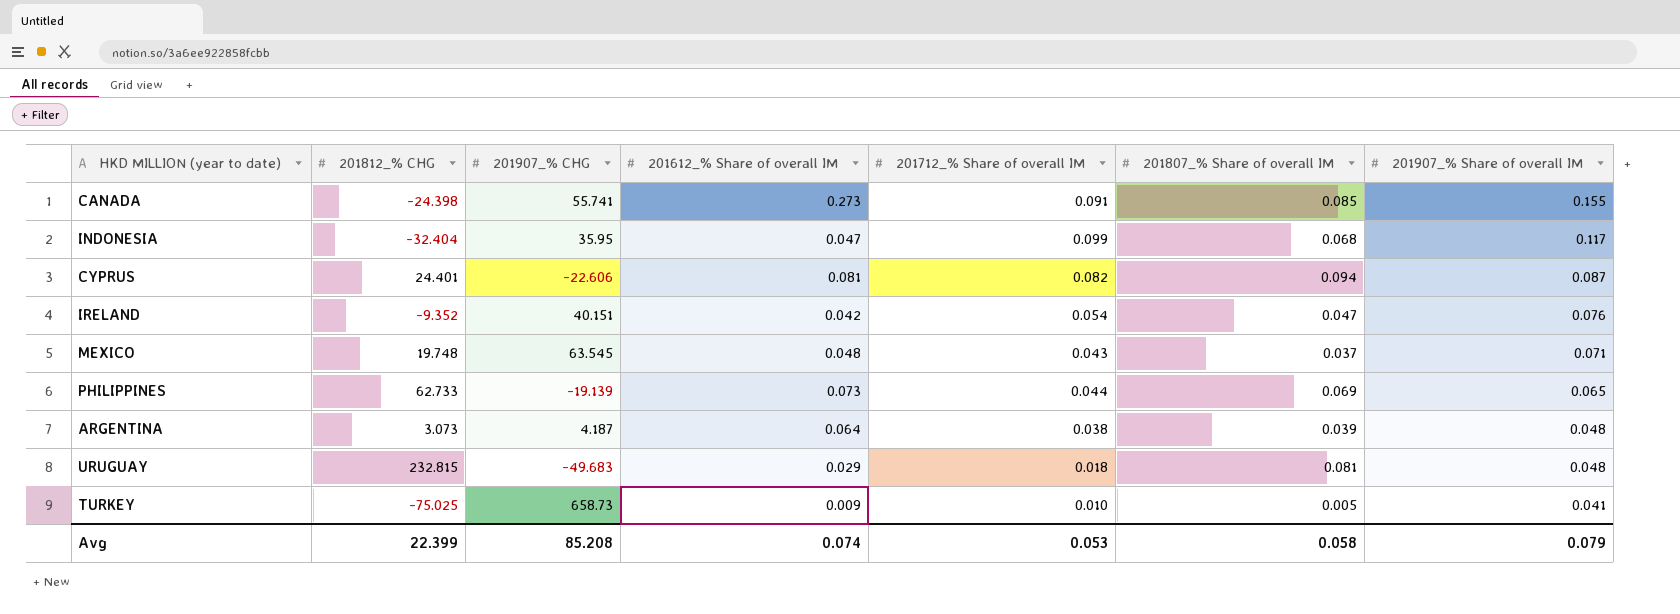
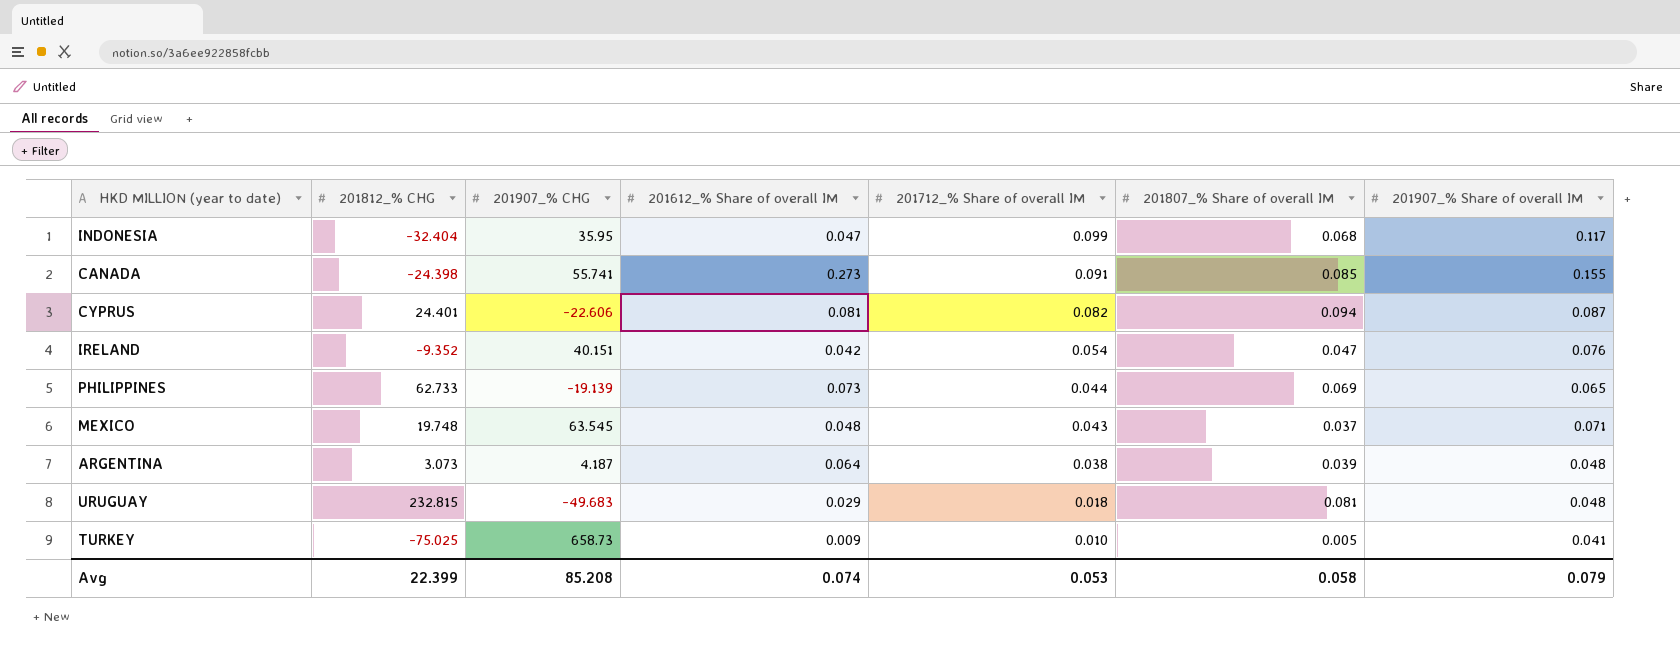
row order: 201907_% Share of overall IM descending -> 201712_% Share of overall IM descending

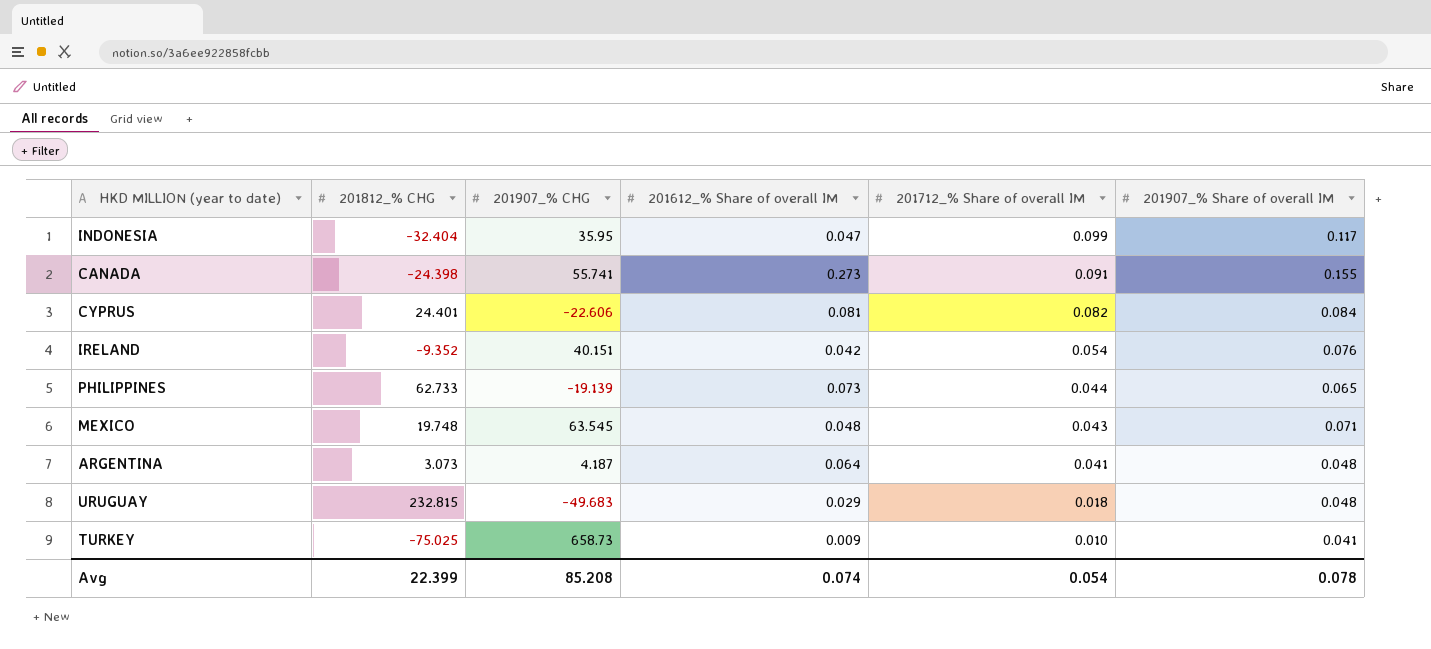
column 201807_% Share of overall IM | position: 6 -> none
CYPRUS | 201907_% Share of overall IM: 0.087 -> 0.084
ARGENTINA | 201712_% Share of overall IM: 0.038 -> 0.041
Avg | 201712_% Share of overall IM: 0.053 -> 0.054
Avg | 201907_% Share of overall IM: 0.079 -> 0.078

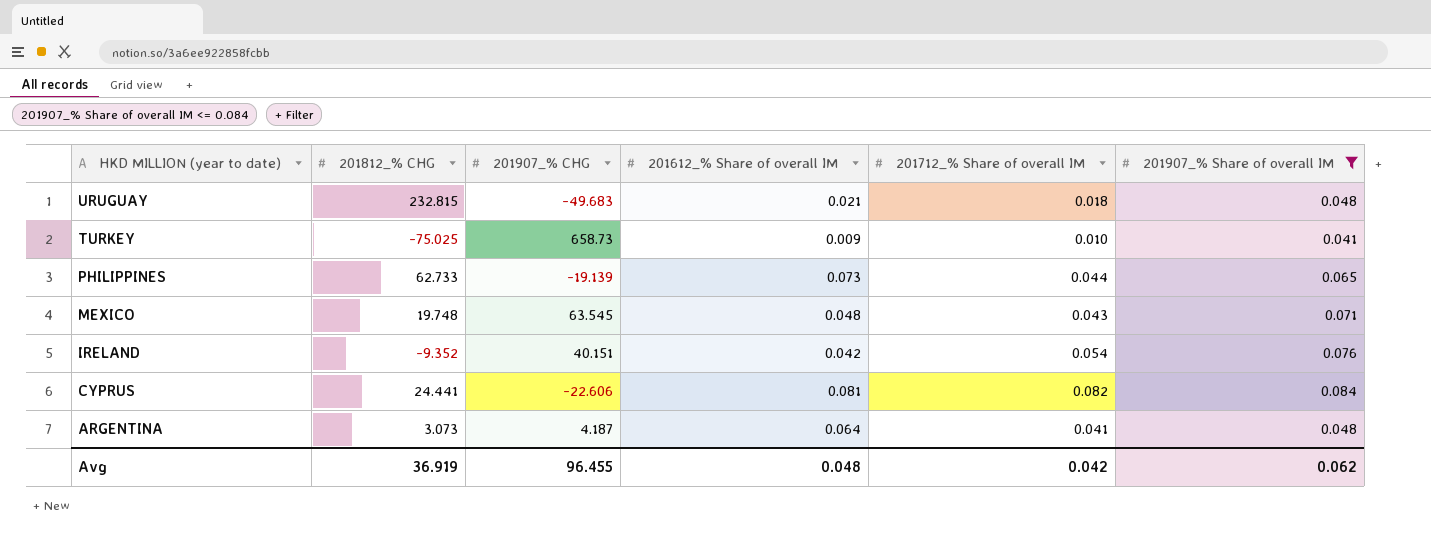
filter: none -> 201907_% Share of overall IM <= 0.084
row order: 201712_% Share of overall IM descending -> HKD MILLION (year to date) descending
URUGUAY | 201612_% Share of overall IM: 0.029 -> 0.021
CYPRUS | 201812_% CHG: 24.401 -> 24.441
Avg | 201812_% CHG: 22.399 -> 36.919
Avg | 201907_% CHG: 85.208 -> 96.455
Avg | 201612_% Share of overall IM: 0.074 -> 0.048
Avg | 201712_% Share of overall IM: 0.054 -> 0.042
Avg | 201907_% Share of overall IM: 0.078 -> 0.062

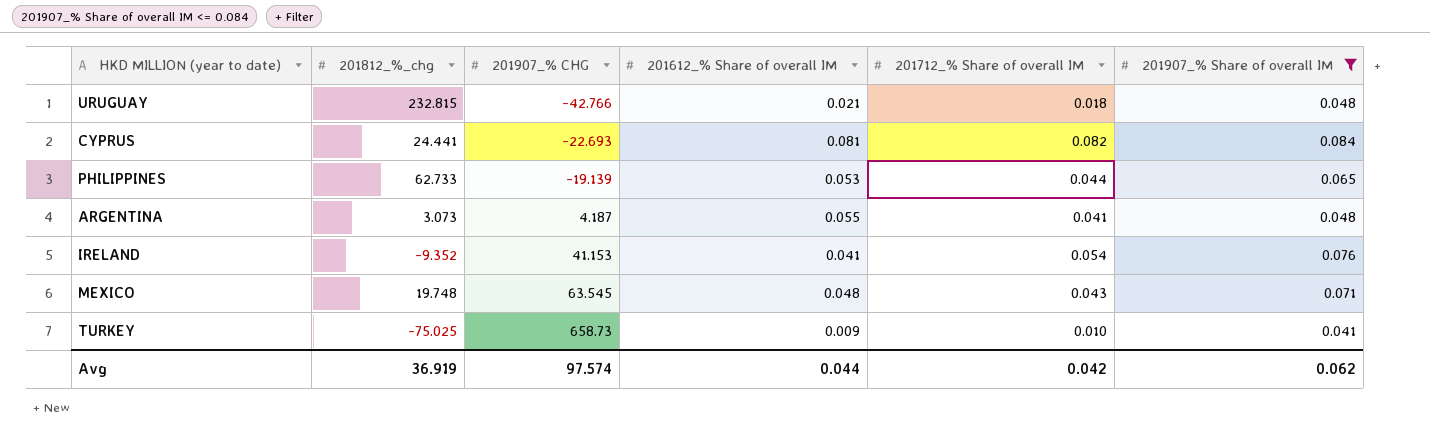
row order: HKD MILLION (year to date) descending -> 201907_% CHG ascending
column name: 201812_% CHG -> 201812_%_chg
URUGUAY | 201907_% CHG: -49.683 -> -42.766
CYPRUS | 201907_% CHG: -22.606 -> -22.693
PHILIPPINES | 201612_% Share of overall IM: 0.073 -> 0.053
ARGENTINA | 201612_% Share of overall IM: 0.064 -> 0.055
IRELAND | 201907_% CHG: 40.151 -> 41.153
IRELAND | 201612_% Share of overall IM: 0.042 -> 0.041
Avg | 201907_% CHG: 96.455 -> 97.574
Avg | 201612_% Share of overall IM: 0.048 -> 0.044

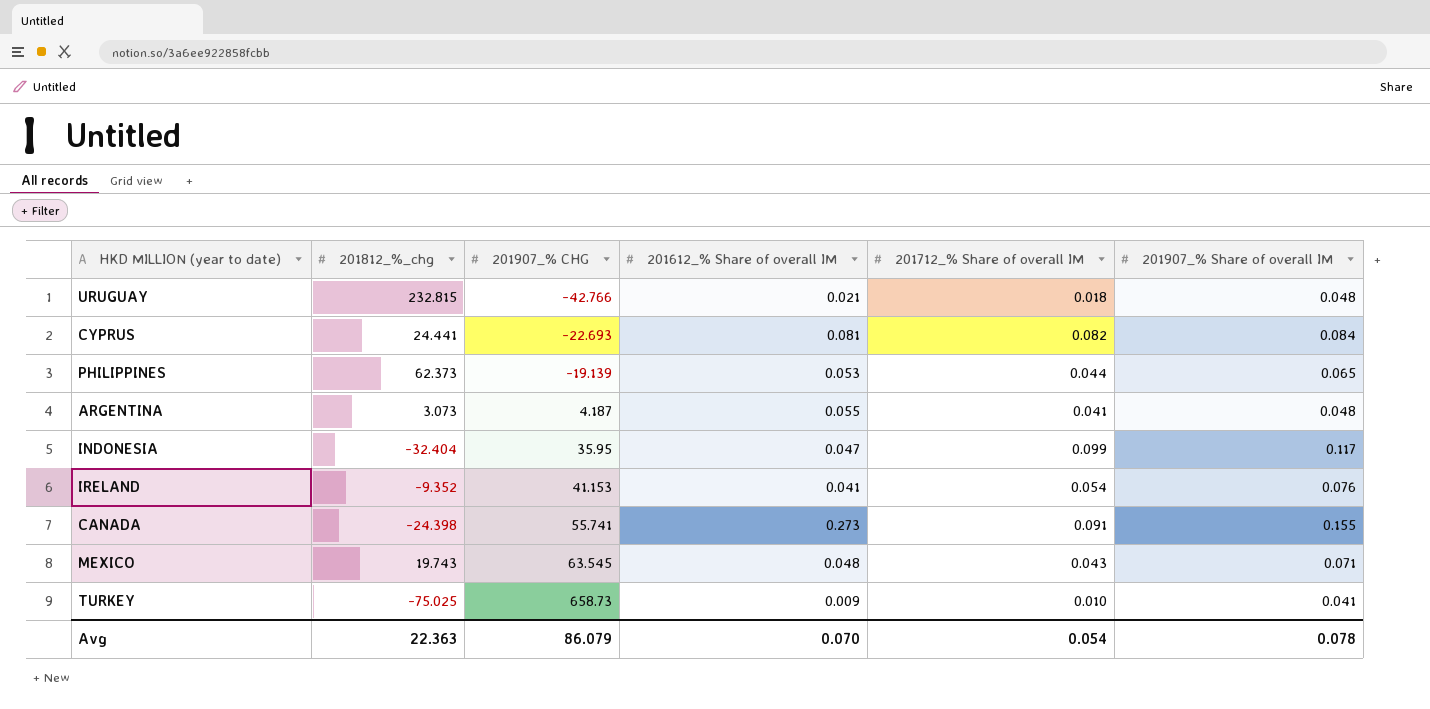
filter: 201907_% Share of overall IM <= 0.084 -> none
PHILIPPINES | 201812_%_chg: 62.733 -> 62.373
MEXICO | 201812_%_chg: 19.748 -> 19.743
Avg | 201812_%_chg: 36.919 -> 22.363
Avg | 201907_% CHG: 97.574 -> 86.079
Avg | 201612_% Share of overall IM: 0.044 -> 0.070
Avg | 201712_% Share of overall IM: 0.042 -> 0.054
Avg | 201907_% Share of overall IM: 0.062 -> 0.078

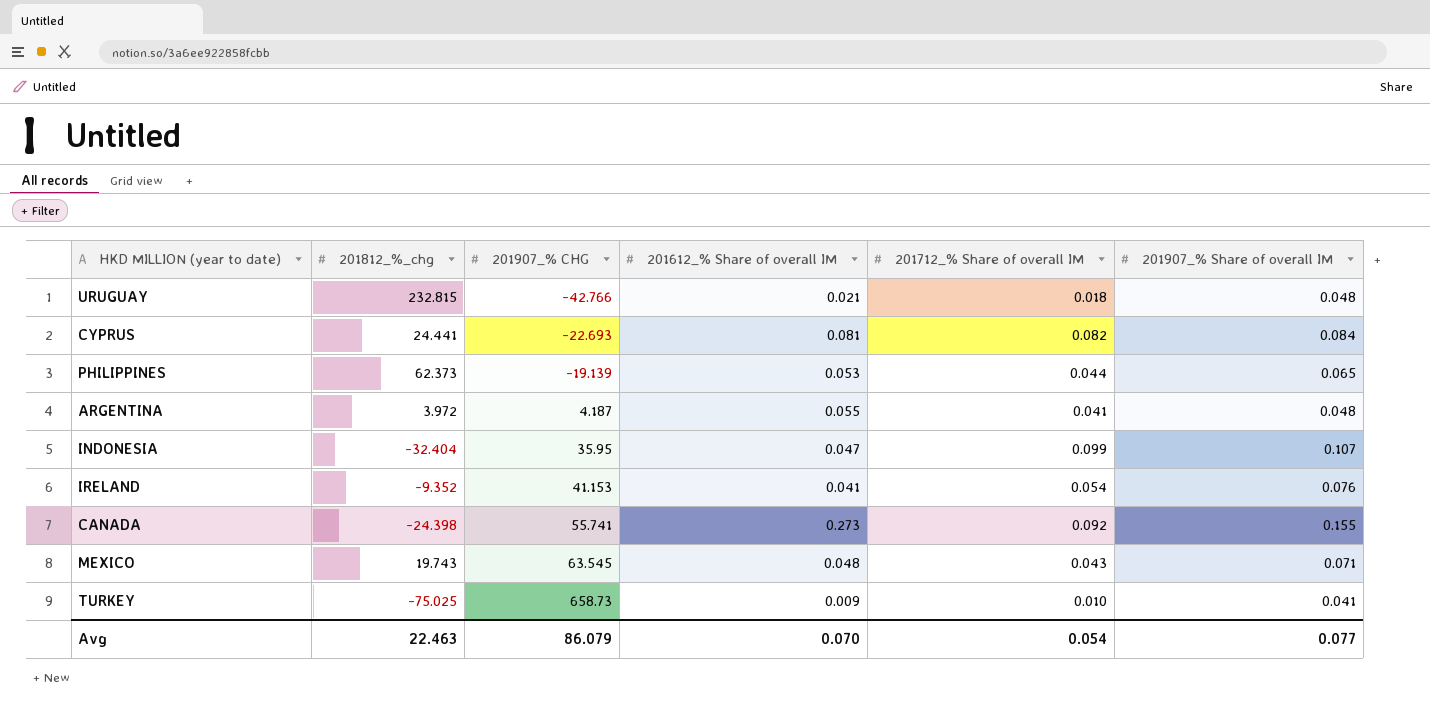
ARGENTINA | 201812_%_chg: 3.073 -> 3.972
INDONESIA | 201907_% Share of overall IM: 0.117 -> 0.107
CANADA | 201712_% Share of overall IM: 0.091 -> 0.092
Avg | 201812_%_chg: 22.363 -> 22.463
Avg | 201907_% Share of overall IM: 0.078 -> 0.077

